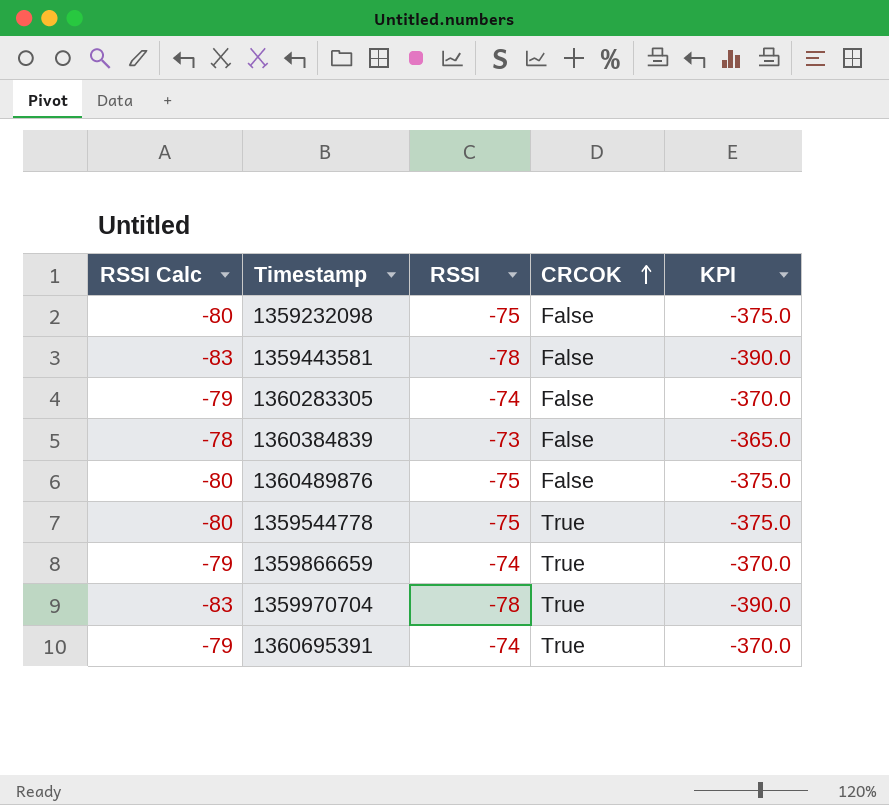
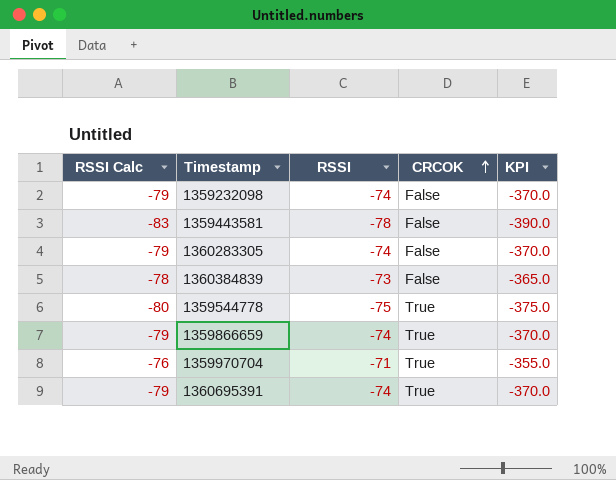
row 1360489876: -80 | -75 | False | -375.0 -> none
1359232098 | RSSI Calc: -80 -> -79
1359232098 | RSSI: -75 -> -74
1359232098 | KPI: -375.0 -> -370.0
1359970704 | RSSI Calc: -83 -> -76
1359970704 | RSSI: -78 -> -71
1359970704 | KPI: -390.0 -> -355.0

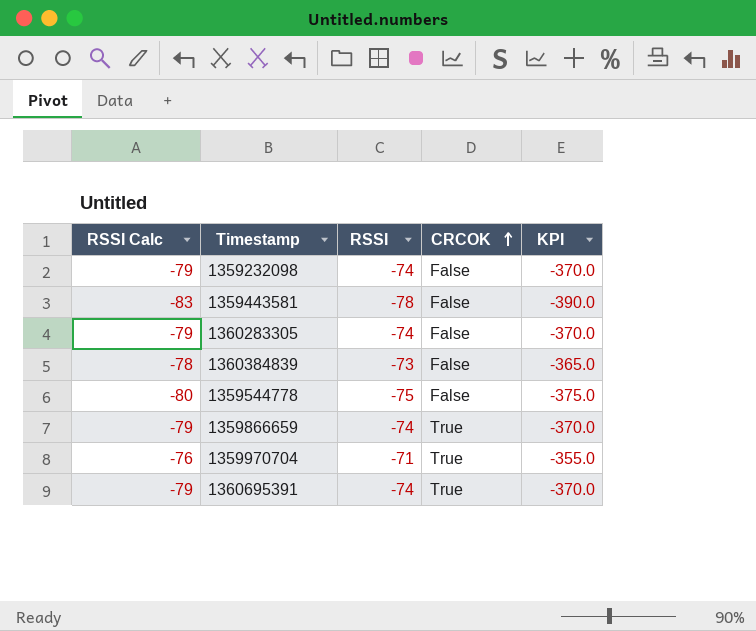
1359544778 | CRCOK: True -> False

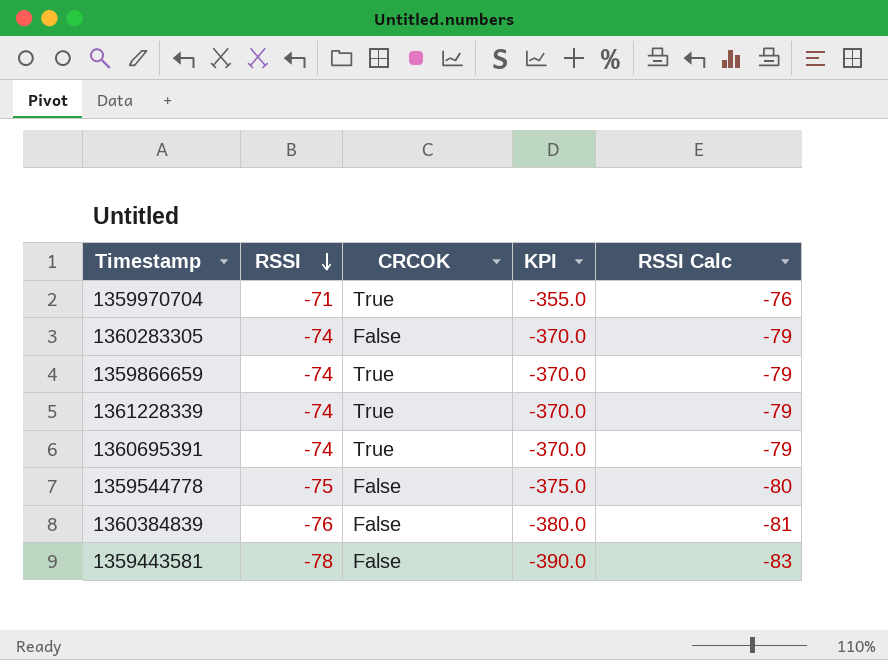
row order: CRCOK ascending -> RSSI descending
column RSSI Calc | position: 1 -> 5
row 1359232098: -79 | -74 | False | -370.0 -> none
row 1361228339: none -> -74 | True | -370.0 | -79
1360384839 | RSSI: -73 -> -76
1360384839 | KPI: -365.0 -> -380.0
1360384839 | RSSI Calc: -78 -> -81

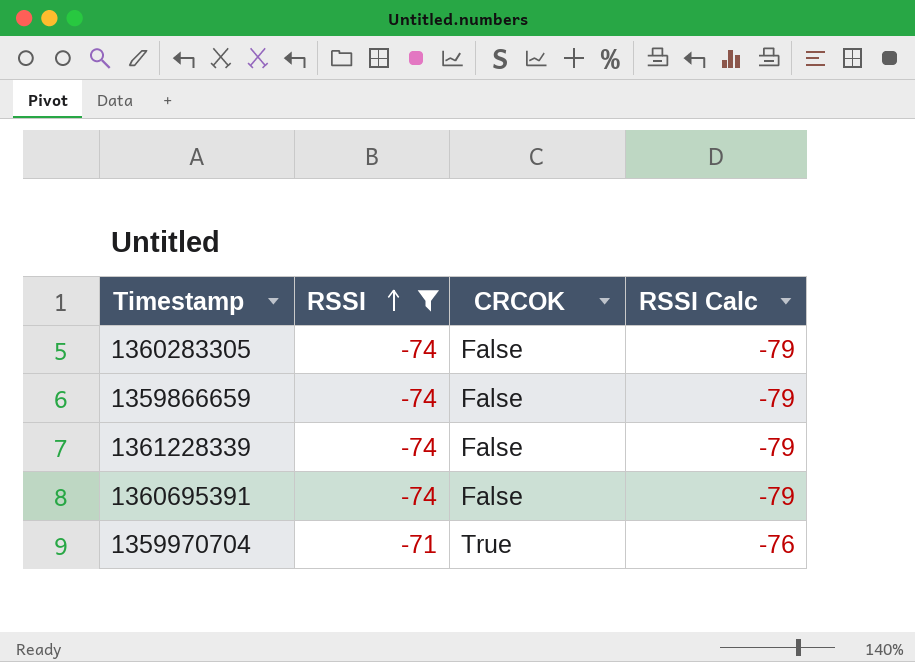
filter: none -> RSSI >= -74
row order: RSSI descending -> RSSI ascending
column KPI | formula: [RSSI] * 5 -> none
1359866659 | CRCOK: True -> False
1361228339 | CRCOK: True -> False
1360695391 | CRCOK: True -> False

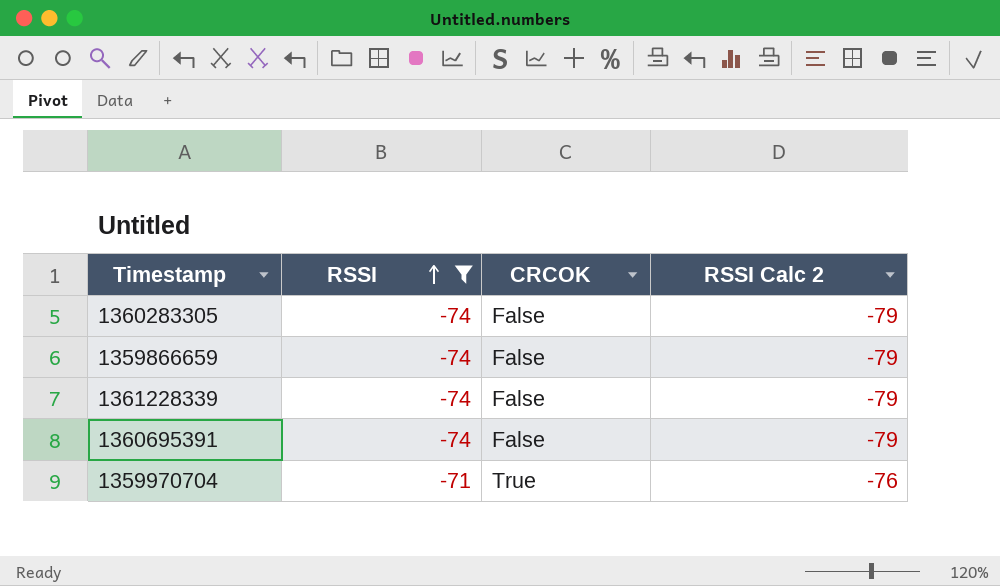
column name: RSSI Calc -> RSSI Calc 2

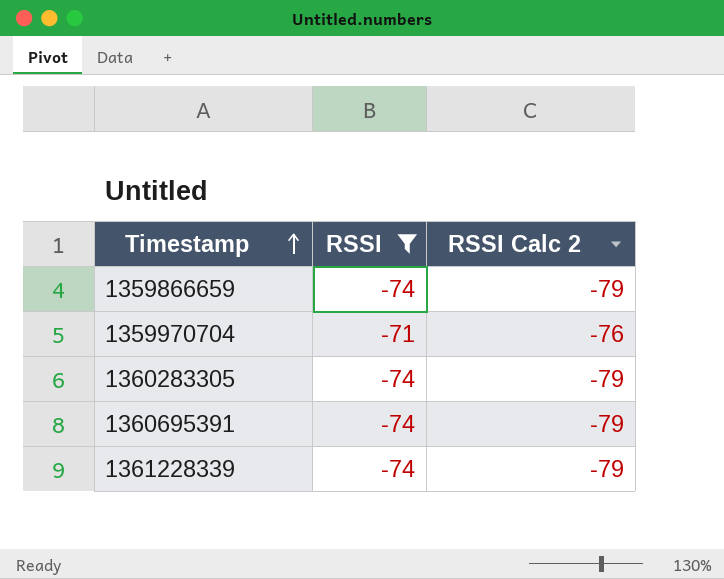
row order: RSSI ascending -> Timestamp ascending
column CRCOK | position: 3 -> none

